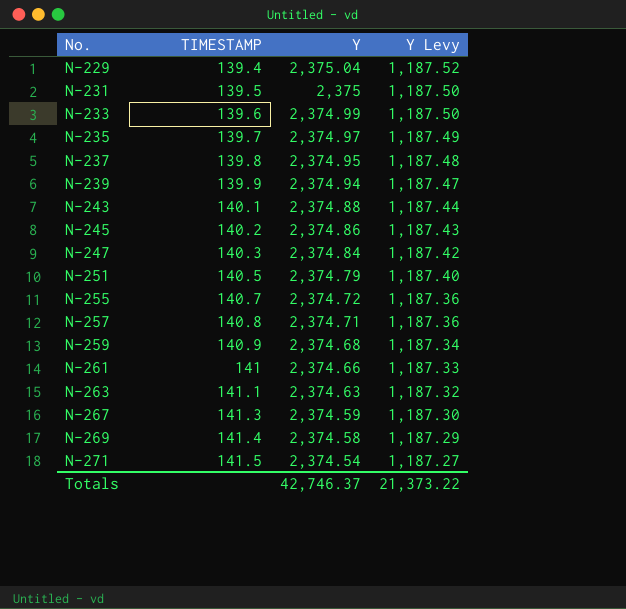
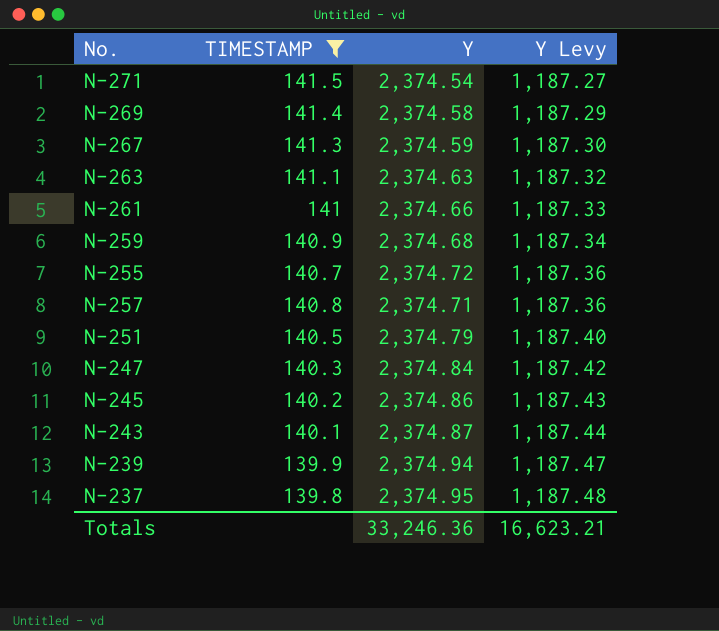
filter: none -> TIMESTAMP >= 139.8
row order: No. ascending -> Y Levy ascending
N-243 | Y: 2,374.88 -> 2,374.87
Totals | Y: 42,746.37 -> 33,246.36
Totals | Y Levy: 21,373.22 -> 16,623.21

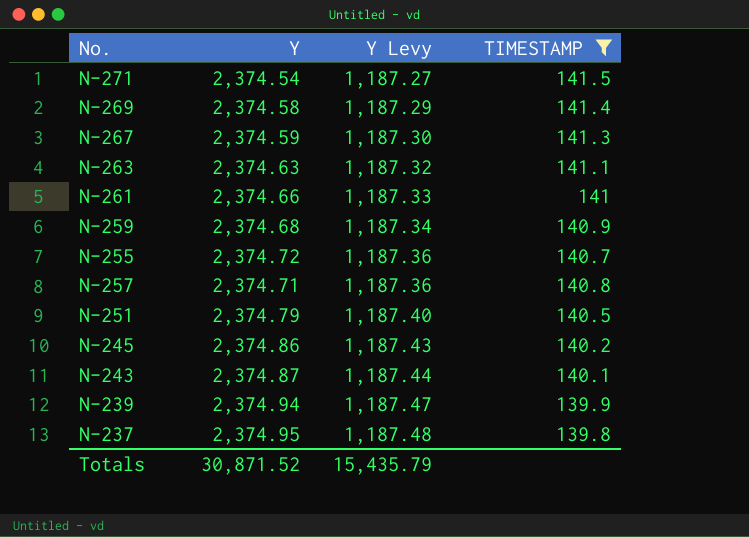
column TIMESTAMP | position: 2 -> 4
row N-247: 140.3 | 2,374.84 | 1,187.42 -> none
Totals | Y: 33,246.36 -> 30,871.52
Totals | Y Levy: 16,623.21 -> 15,435.79

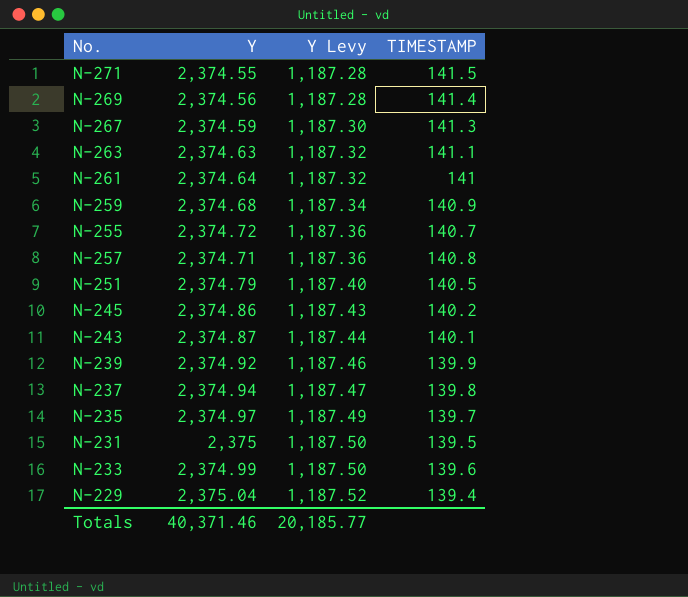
filter: TIMESTAMP >= 139.8 -> none
N-271 | Y: 2,374.54 -> 2,374.55
N-271 | Y Levy: 1,187.27 -> 1,187.28
N-269 | Y: 2,374.58 -> 2,374.56
N-269 | Y Levy: 1,187.29 -> 1,187.28
N-261 | Y: 2,374.66 -> 2,374.64
N-261 | Y Levy: 1,187.33 -> 1,187.32
N-239 | Y: 2,374.94 -> 2,374.92
N-239 | Y Levy: 1,187.47 -> 1,187.46
N-237 | Y: 2,374.95 -> 2,374.94
N-237 | Y Levy: 1,187.48 -> 1,187.47
Totals | Y: 30,871.52 -> 40,371.46
Totals | Y Levy: 15,435.79 -> 20,185.77

